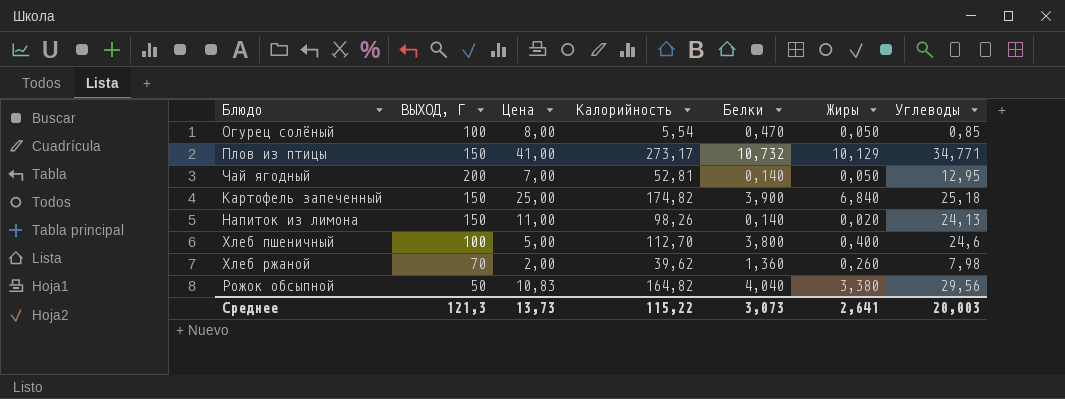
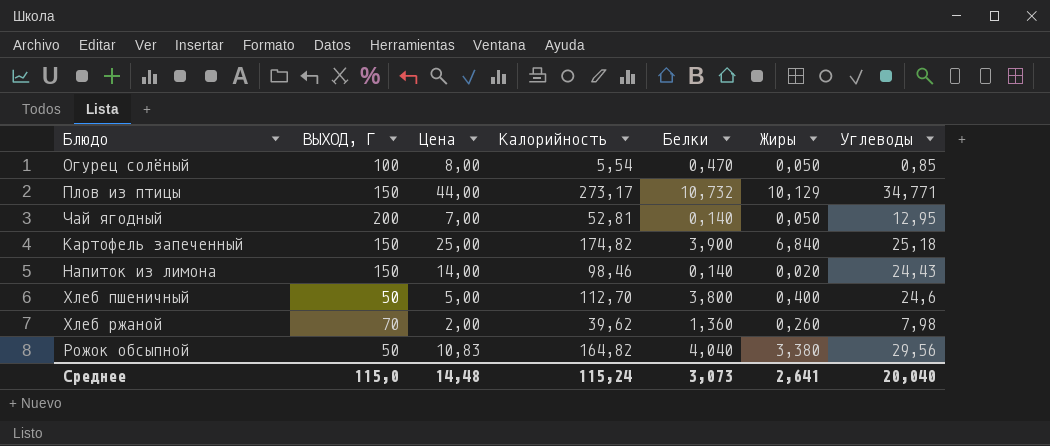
Плов из птицы | Цена: 41,00 -> 44,00
Напиток из лимона | Цена: 11,00 -> 14,00
Напиток из лимона | Калорийность: 98,26 -> 98,46
Напиток из лимона | Углеводы: 24,13 -> 24,43
Хлеб пшеничный | ВЫХОД, Г: 100 -> 50
Среднее | ВЫХОД, Г: 121,3 -> 115,0
Среднее | Цена: 13,73 -> 14,48
Среднее | Калорийность: 115,22 -> 115,24
Среднее | Углеводы: 20,003 -> 20,040

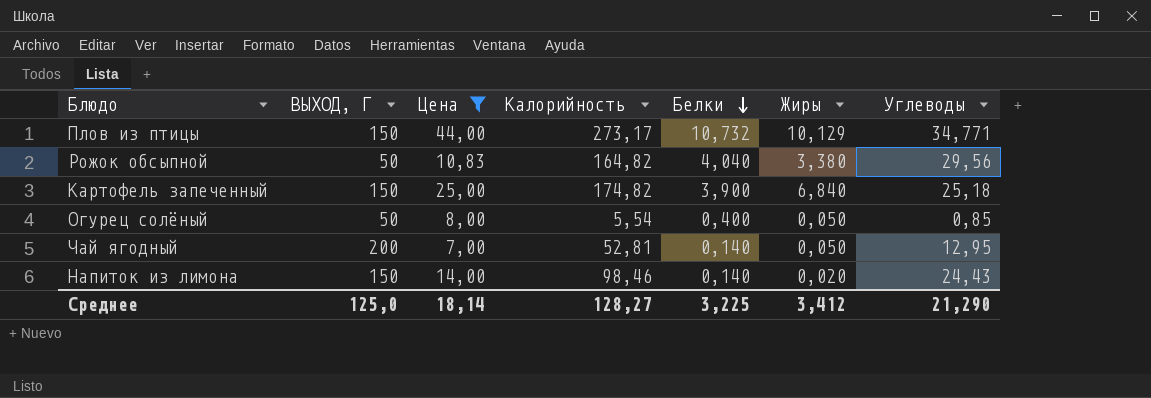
filter: none -> Цена >= 7,00
row order: none -> Белки descending
Огурец солёный | ВЫХОД, Г: 100 -> 50
Огурец солёный | Белки: 0,470 -> 0,400
Среднее | ВЫХОД, Г: 115,0 -> 125,0
Среднее | Цена: 14,48 -> 18,14
Среднее | Калорийность: 115,24 -> 128,27
Среднее | Белки: 3,073 -> 3,225
Среднее | Жиры: 2,641 -> 3,412
Среднее | Углеводы: 20,040 -> 21,290

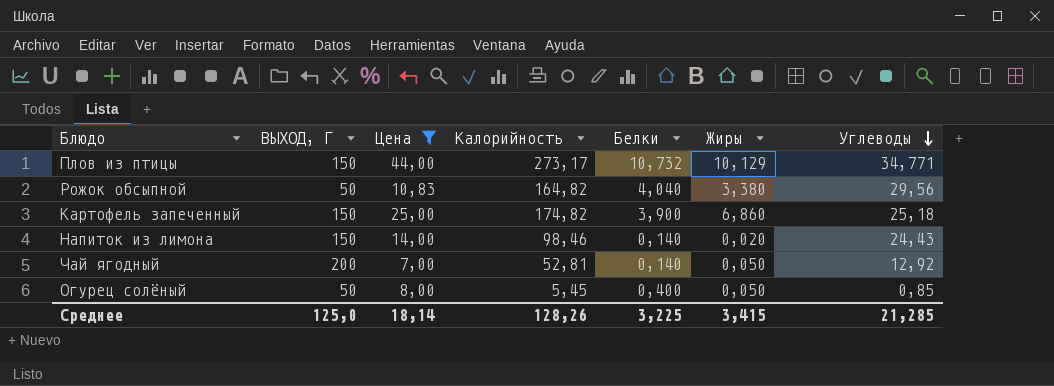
row order: Белки descending -> Углеводы descending
Картофель запеченный | Жиры: 6,840 -> 6,860
Чай ягодный | Углеводы: 12,95 -> 12,92
Огурец солёный | Калорийность: 5,54 -> 5,45
Среднее | Калорийность: 128,27 -> 128,26
Среднее | Жиры: 3,412 -> 3,415
Среднее | Углеводы: 21,290 -> 21,285

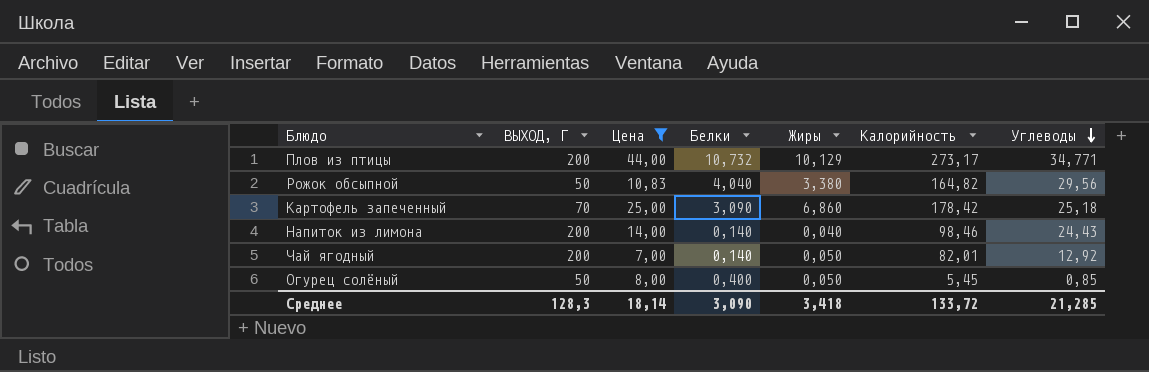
column Калорийность | position: 4 -> 6
Плов из птицы | ВЫХОД, Г: 150 -> 200
Картофель запеченный | ВЫХОД, Г: 150 -> 70
Картофель запеченный | Белки: 3,900 -> 3,090
Картофель запеченный | Калорийность: 174,82 -> 178,42
Напиток из лимона | ВЫХОД, Г: 150 -> 200
Напиток из лимона | Жиры: 0,020 -> 0,040
Чай ягодный | Калорийность: 52,81 -> 82,01
Среднее | ВЫХОД, Г: 125,0 -> 128,3
Среднее | Белки: 3,225 -> 3,090
Среднее | Жиры: 3,415 -> 3,418
Среднее | Калорийность: 128,26 -> 133,72

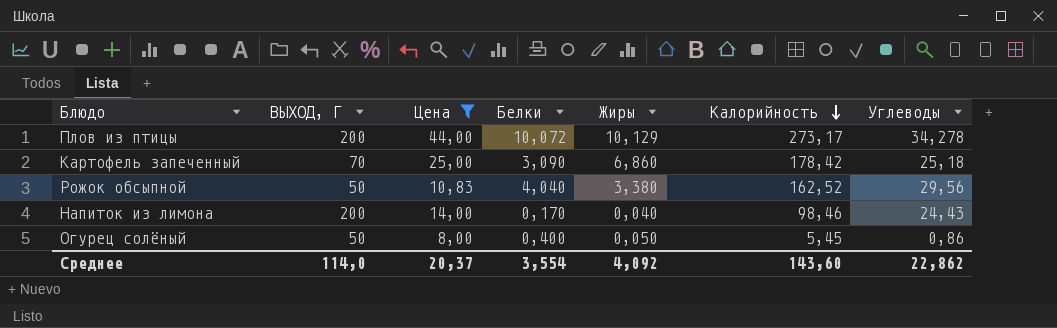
row order: Углеводы descending -> Калорийность descending
row Чай ягодный: 200 | 7,00 | 0,140 | 0,050 | 82,01 | 12,92 -> none
Плов из птицы | Белки: 10,732 -> 10,072
Плов из птицы | Углеводы: 34,771 -> 34,278
Рожок обсыпной | Калорийность: 164,82 -> 162,52
Напиток из лимона | Белки: 0,140 -> 0,170
Огурец солёный | Углеводы: 0,85 -> 0,86
Среднее | ВЫХОД, Г: 128,3 -> 114,0
Среднее | Цена: 18,14 -> 20,37
Среднее | Белки: 3,090 -> 3,554
Среднее | Жиры: 3,418 -> 4,092
Среднее | Калорийность: 133,72 -> 143,60
Среднее | Углеводы: 21,285 -> 22,862

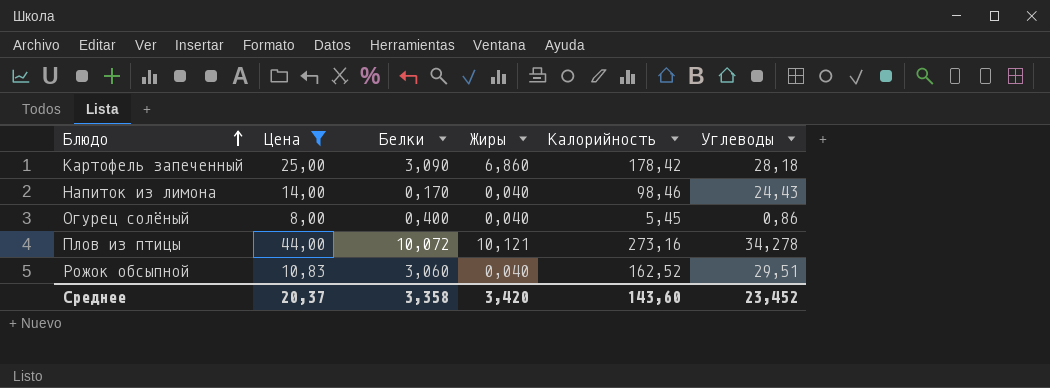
row order: Калорийность descending -> Блюдо ascending
column ВЫХОД, Г | position: 2 -> none
Картофель запеченный | Углеводы: 25,18 -> 28,18
Огурец солёный | Жиры: 0,050 -> 0,040
Плов из птицы | Жиры: 10,129 -> 10,121
Плов из птицы | Калорийность: 273,17 -> 273,16
Рожок обсыпной | Белки: 4,040 -> 3,060
Рожок обсыпной | Жиры: 3,380 -> 0,040
Рожок обсыпной | Углеводы: 29,56 -> 29,51
Среднее | Белки: 3,554 -> 3,358
Среднее | Жиры: 4,092 -> 3,420
Среднее | Углеводы: 22,862 -> 23,452

